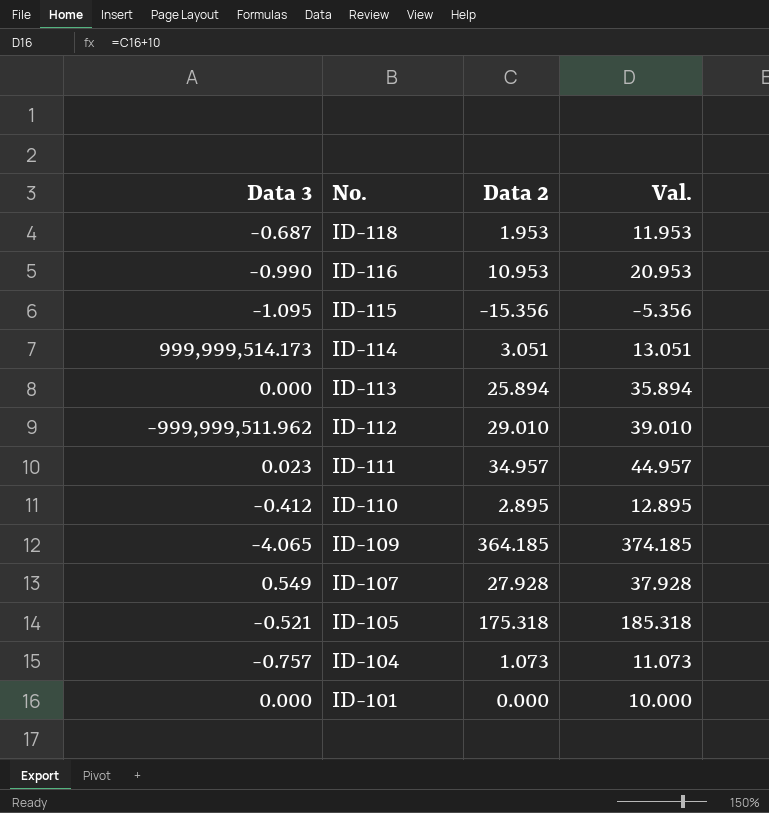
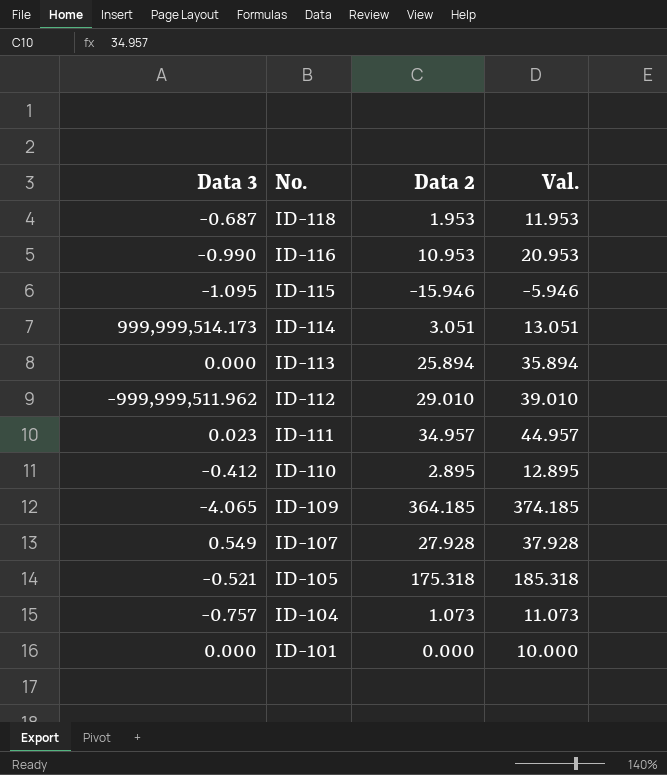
ID-115 | Data 2: -15.356 -> -15.946
ID-115 | Val.: -5.356 -> -5.946

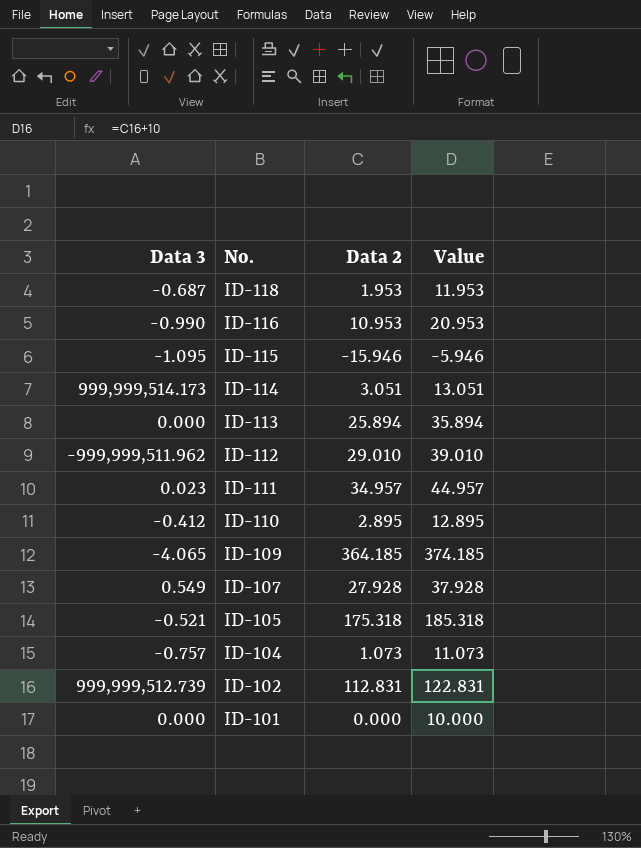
column name: Val. -> Value
row ID-102: none -> 999,999,512.739 | 112.831 | 122.831

